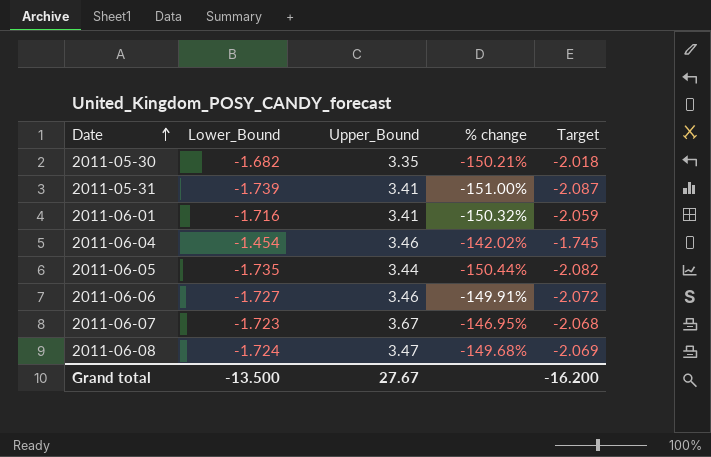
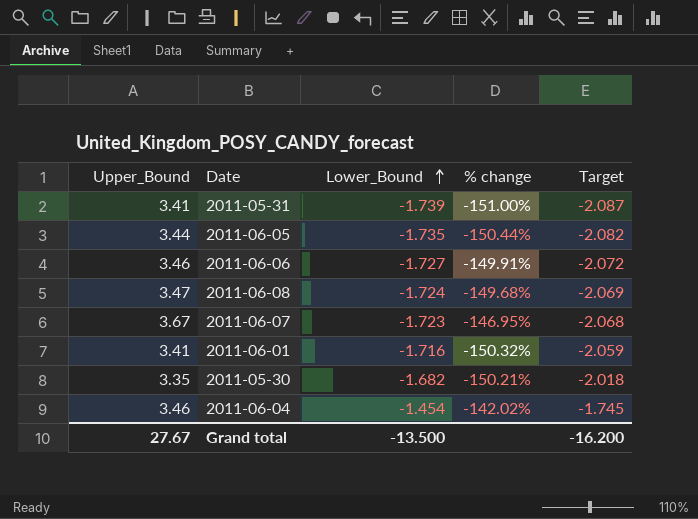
row order: Date ascending -> Lower_Bound ascending
column Upper_Bound | position: 3 -> 1

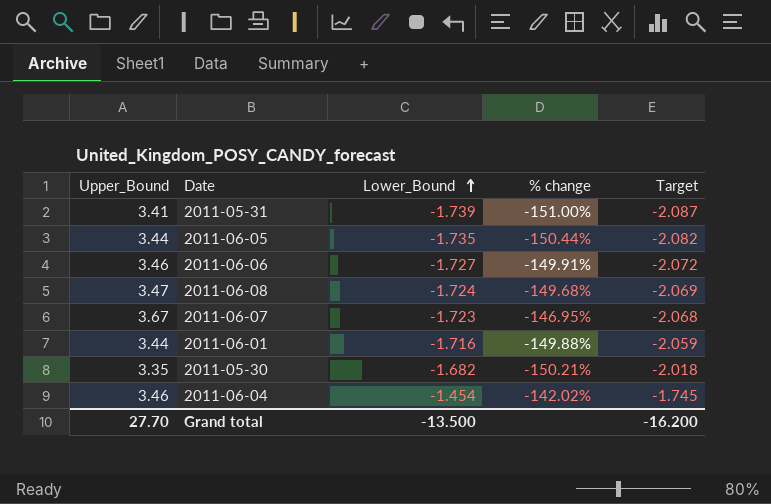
2011-06-01 | Upper_Bound: 3.41 -> 3.44
2011-06-01 | % change: -150.32% -> -149.88%
Grand total | Upper_Bound: 27.67 -> 27.70

